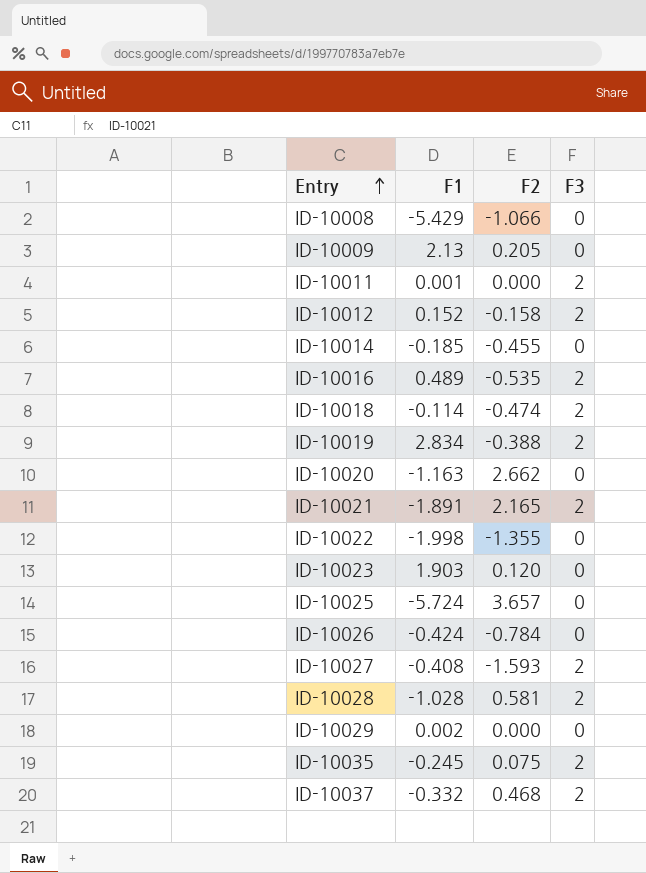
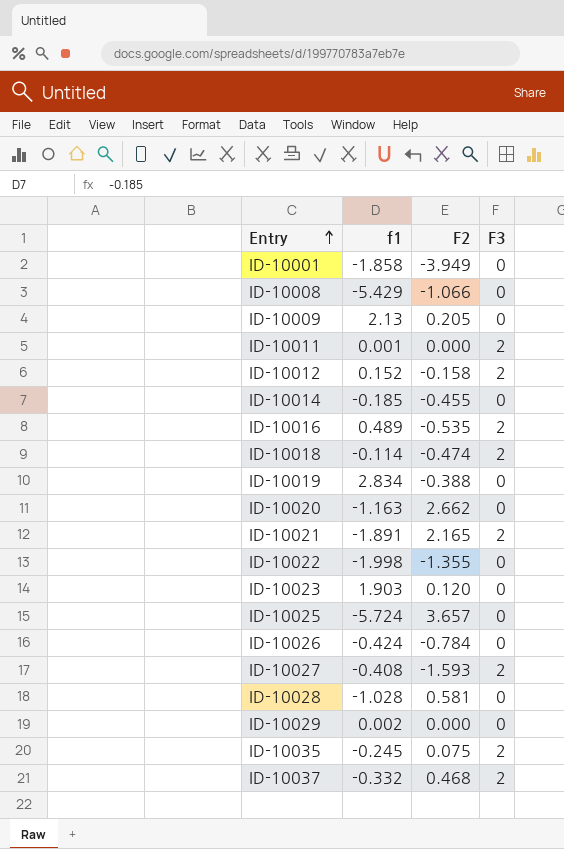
column name: F1 -> f1
row ID-10001: none -> -1.858 | -3.949 | 0
ID-10019 | F3: 2 -> 0
ID-10028 | F3: 2 -> 0

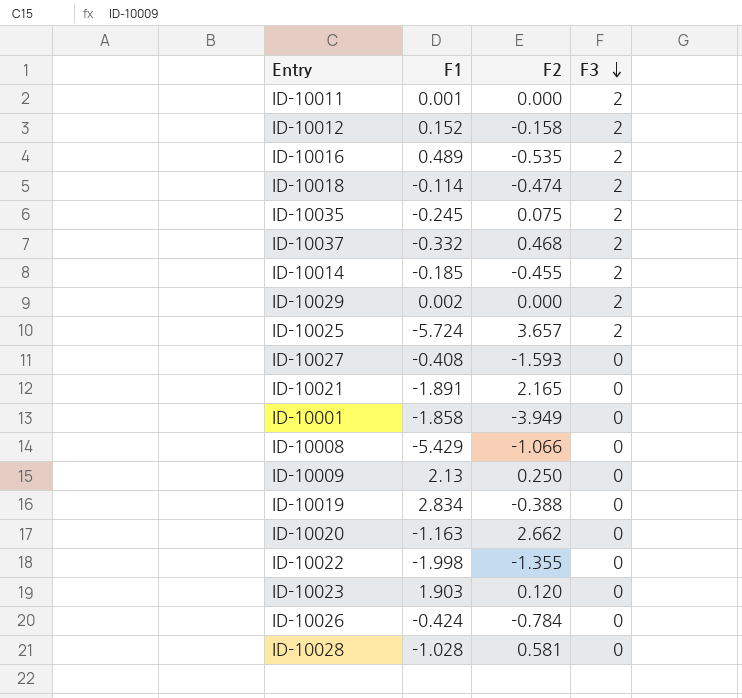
row order: Entry ascending -> F3 descending
column name: f1 -> F1
ID-10014 | F3: 0 -> 2
ID-10029 | F3: 0 -> 2
ID-10025 | F3: 0 -> 2
ID-10027 | F3: 2 -> 0
ID-10021 | F3: 2 -> 0
ID-10009 | F2: 0.205 -> 0.250

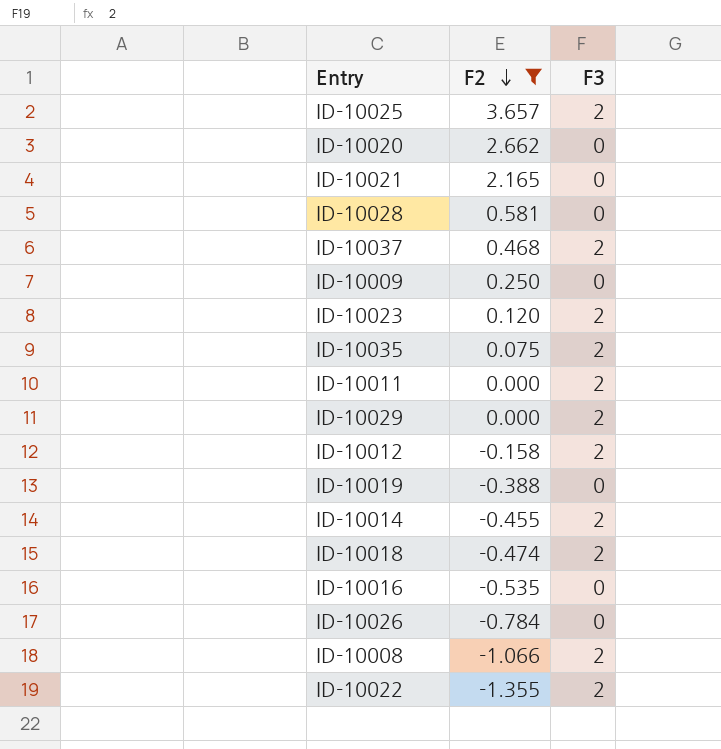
filter: none -> F2 >= -1.355
row order: F3 descending -> F2 descending
column F1 | position: 2 -> none
ID-10023 | F3: 0 -> 2
ID-10016 | F3: 2 -> 0
ID-10008 | F3: 0 -> 2
ID-10022 | F3: 0 -> 2

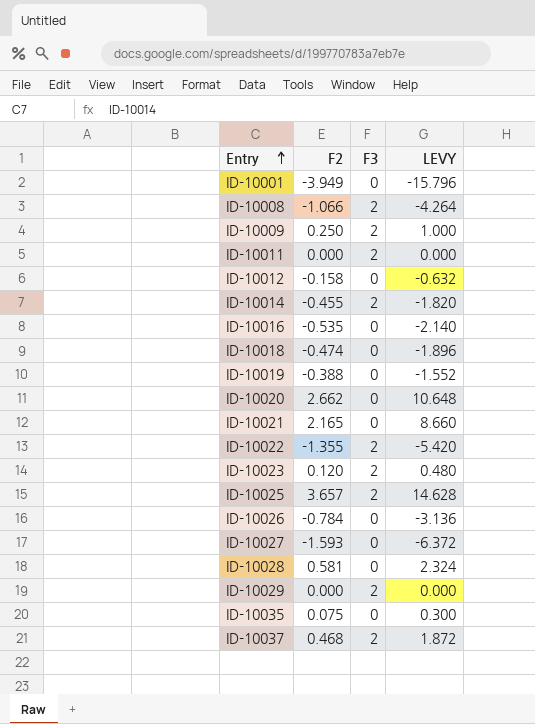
filter: F2 >= -1.355 -> none
row order: F2 descending -> Entry ascending
column LEVY | formula: none -> [F2] * 4
ID-10009 | F3: 0 -> 2
ID-10012 | F3: 2 -> 0
ID-10018 | F3: 2 -> 0
ID-10035 | F3: 2 -> 0

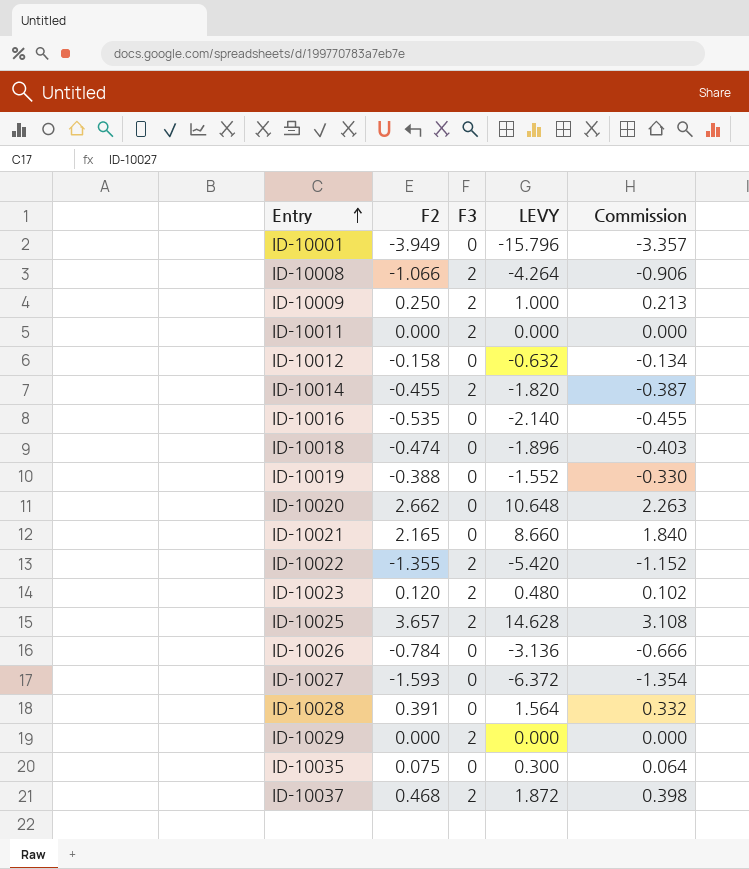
column Commission | formula: none -> [F2] * 0.85
ID-10028 | F2: 0.581 -> 0.391
ID-10028 | LEVY: 2.324 -> 1.564

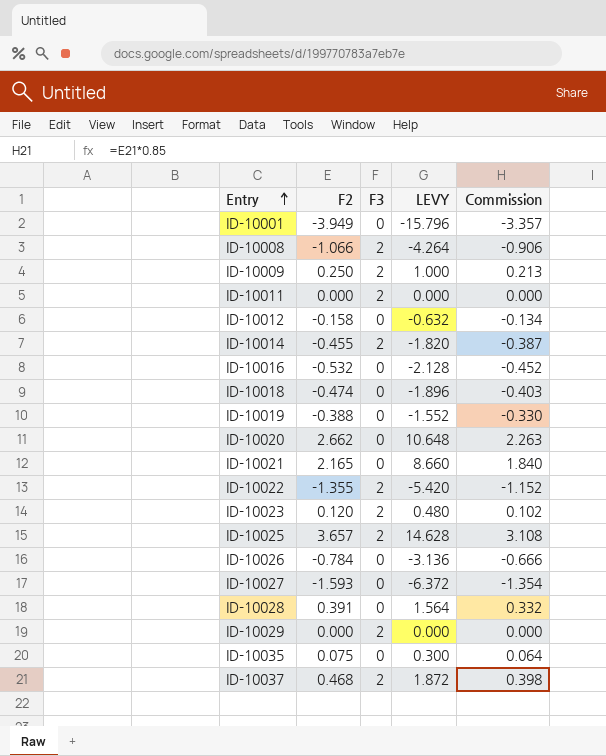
ID-10016 | F2: -0.535 -> -0.532
ID-10016 | LEVY: -2.140 -> -2.128
ID-10016 | Commission: -0.455 -> -0.452

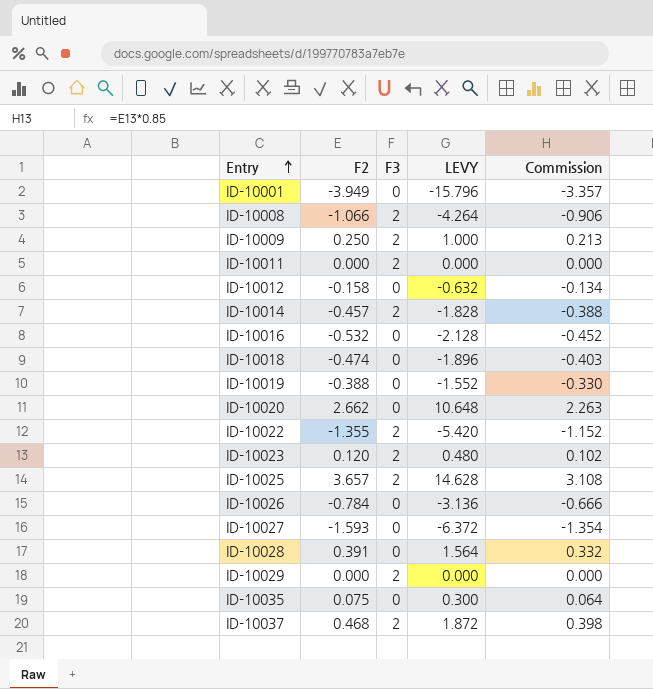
row ID-10021: 2.165 | 0 | 8.660 | 1.840 -> none
ID-10014 | F2: -0.455 -> -0.457
ID-10014 | LEVY: -1.820 -> -1.828
ID-10014 | Commission: -0.387 -> -0.388

